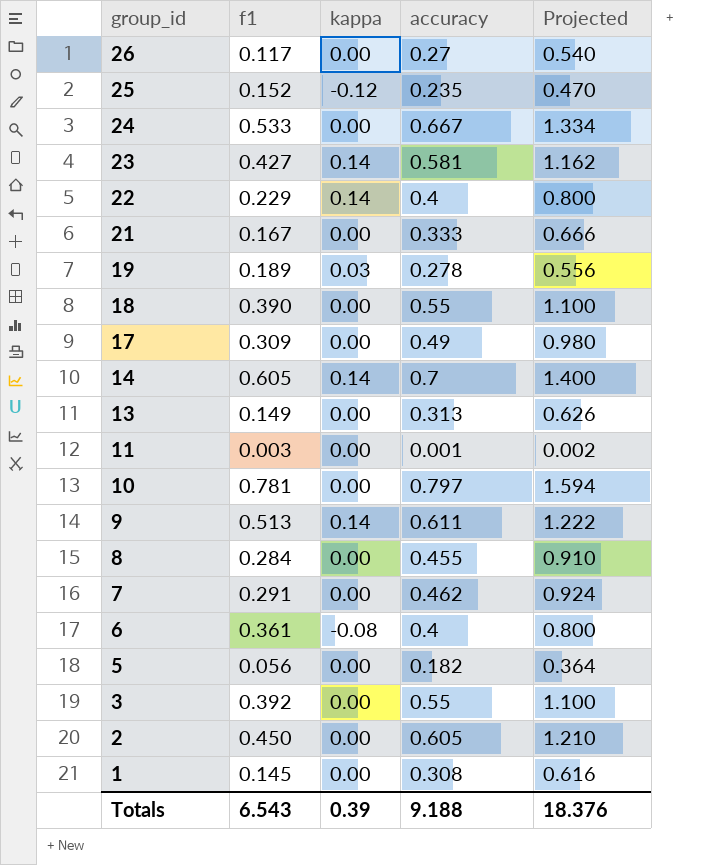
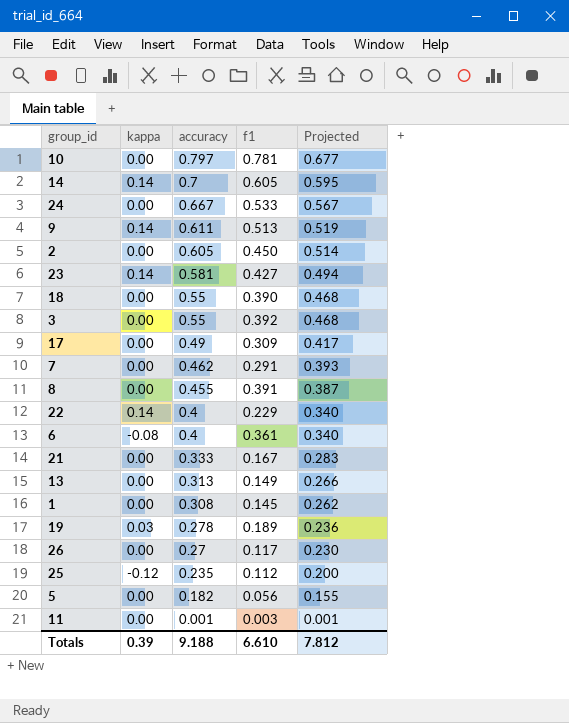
row order: group_id descending -> accuracy descending
column f1 | position: 2 -> 4
column Projected | formula: [accuracy] * 2 -> [accuracy] * 0.85
8 | f1: 0.284 -> 0.391
25 | f1: 0.152 -> 0.112
Totals | f1: 6.543 -> 6.610
Totals | Projected: 18.376 -> 7.812

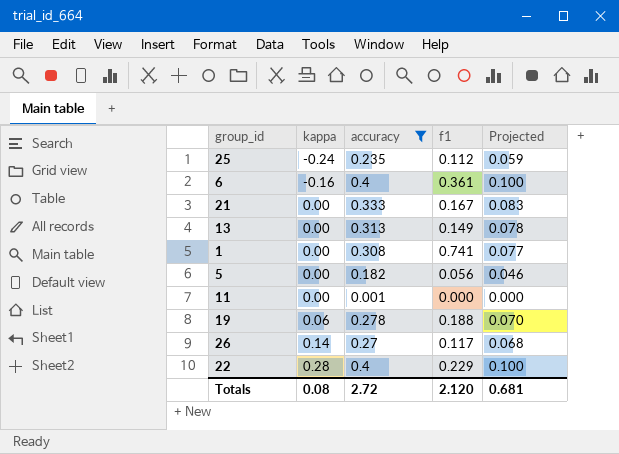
filter: none -> accuracy <= 0.4
row order: accuracy descending -> kappa ascending
column Projected | formula: [accuracy] * 0.85 -> [accuracy] * 0.25
25 | kappa: -0.12 -> -0.24
6 | kappa: -0.08 -> -0.16
1 | f1: 0.145 -> 0.741
11 | f1: 0.003 -> 0.000
19 | kappa: 0.03 -> 0.06
19 | f1: 0.189 -> 0.188
26 | kappa: 0.00 -> 0.14
22 | kappa: 0.14 -> 0.28
Totals | kappa: 0.39 -> 0.08
Totals | accuracy: 9.188 -> 2.72
Totals | f1: 6.610 -> 2.120
Totals | Projected: 7.812 -> 0.681

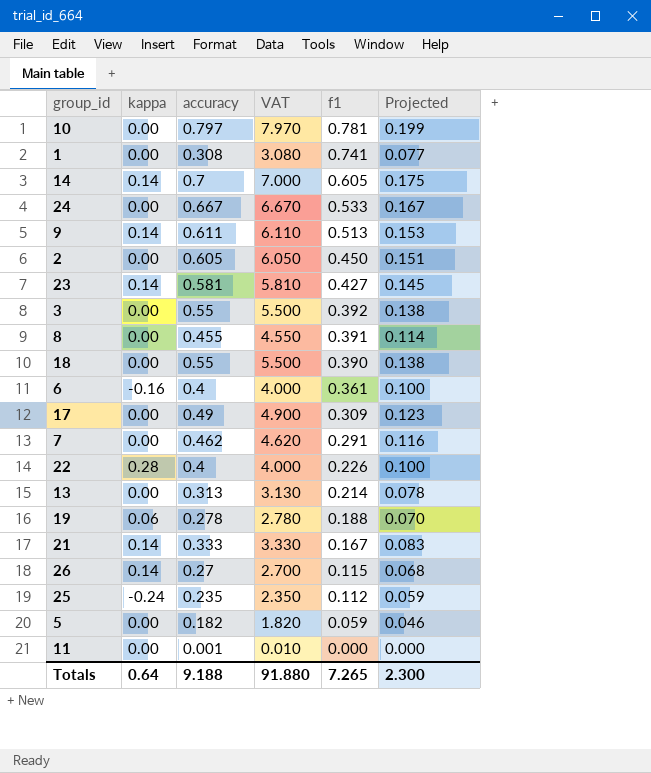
filter: accuracy <= 0.4 -> none
row order: kappa ascending -> f1 descending
column VAT | formula: none -> [accuracy] * 10
22 | f1: 0.229 -> 0.226
13 | f1: 0.149 -> 0.214
21 | kappa: 0.00 -> 0.14
26 | f1: 0.117 -> 0.115
5 | f1: 0.056 -> 0.059
Totals | kappa: 0.08 -> 0.64
Totals | accuracy: 2.72 -> 9.188
Totals | f1: 2.120 -> 7.265
Totals | Projected: 0.681 -> 2.300

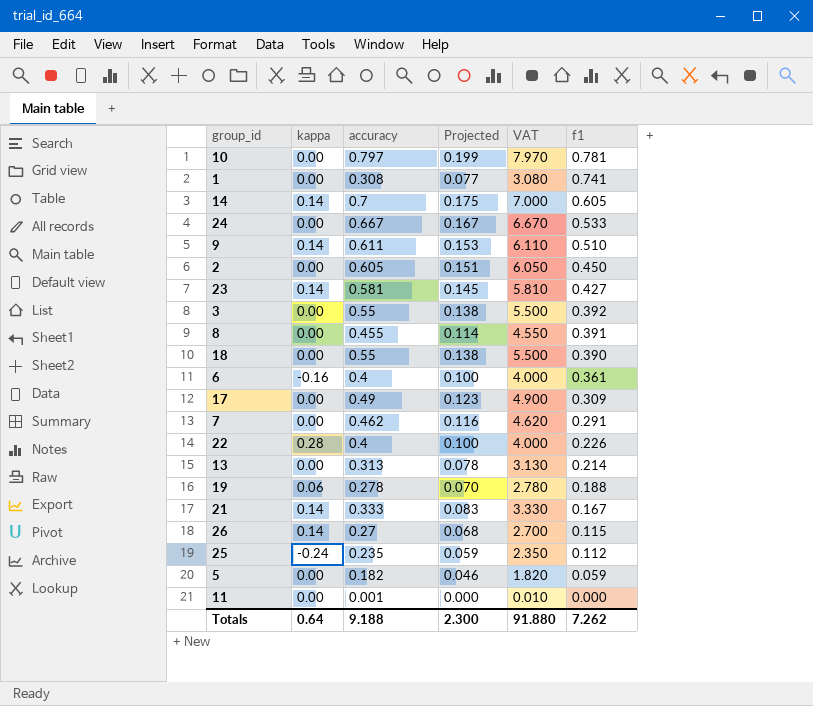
column Projected | position: 6 -> 4
9 | f1: 0.513 -> 0.510
Totals | f1: 7.265 -> 7.262

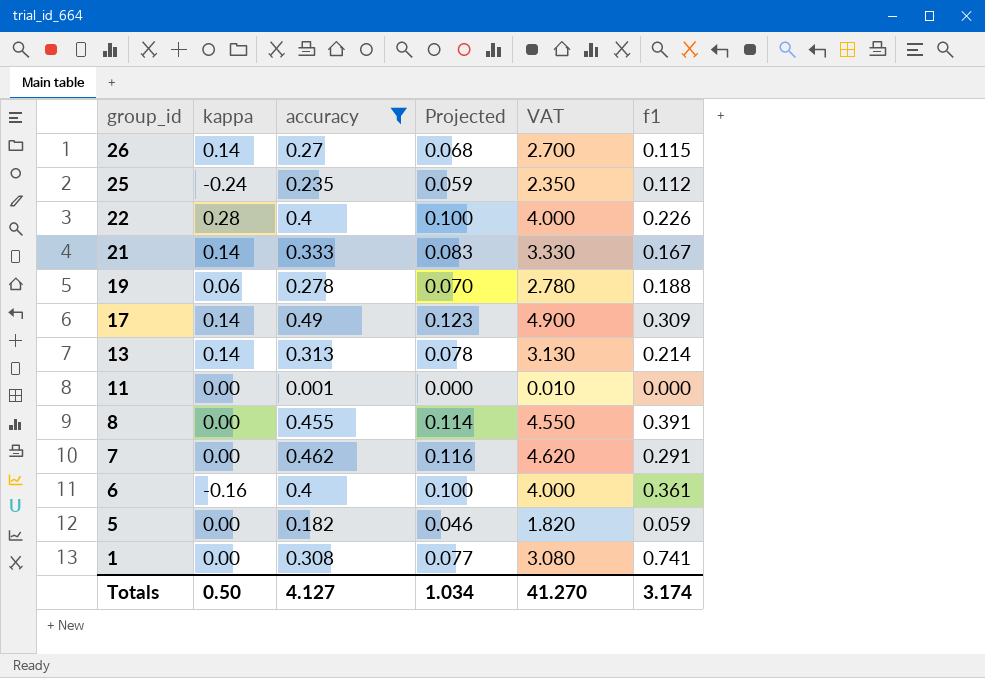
filter: none -> accuracy <= 0.49
row order: f1 descending -> group_id descending
17 | kappa: 0.00 -> 0.14
13 | kappa: 0.00 -> 0.14
Totals | kappa: 0.64 -> 0.50
Totals | accuracy: 9.188 -> 4.127
Totals | Projected: 2.300 -> 1.034
Totals | VAT: 91.880 -> 41.270
Totals | f1: 7.262 -> 3.174

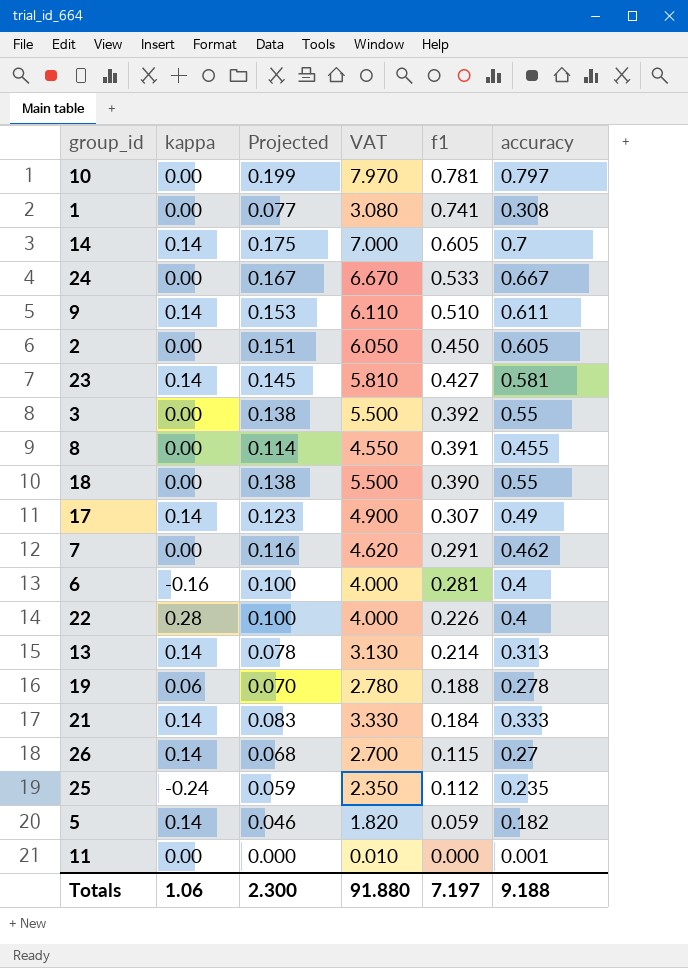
filter: accuracy <= 0.49 -> none
row order: group_id descending -> f1 descending
column accuracy | position: 3 -> 6
17 | f1: 0.309 -> 0.307
6 | f1: 0.361 -> 0.281
21 | f1: 0.167 -> 0.184
5 | kappa: 0.00 -> 0.14
Totals | kappa: 0.50 -> 1.06
Totals | Projected: 1.034 -> 2.300
Totals | VAT: 41.270 -> 91.880
Totals | f1: 3.174 -> 7.197
Totals | accuracy: 4.127 -> 9.188

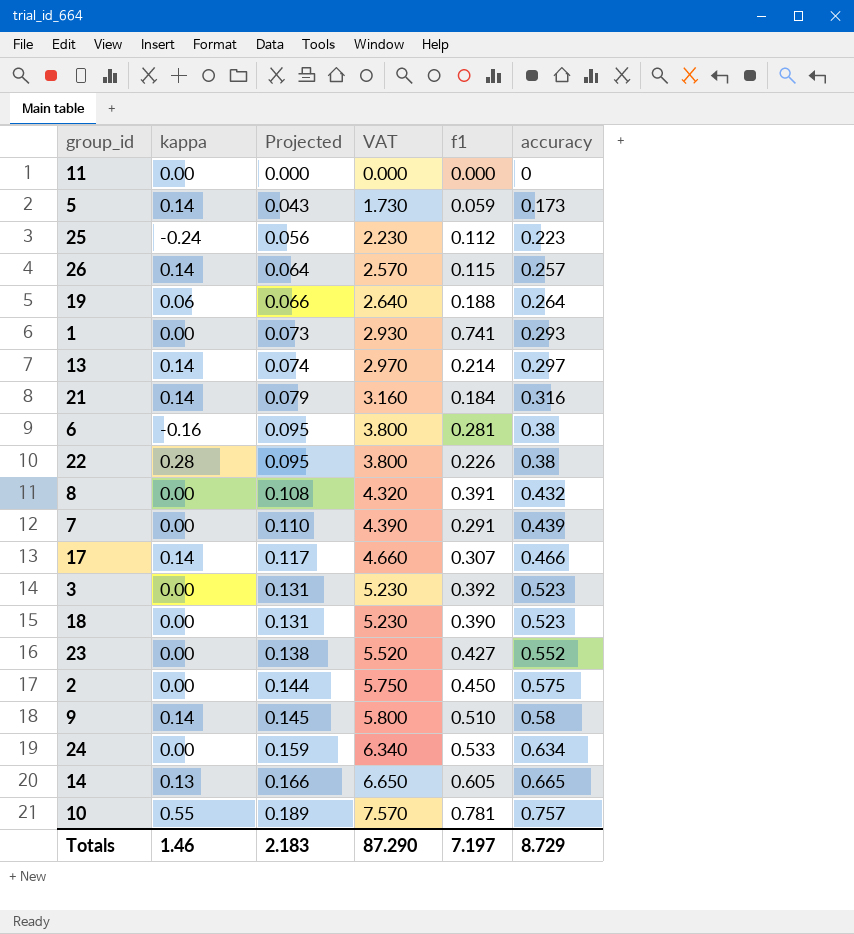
row order: f1 descending -> Projected ascending
11 | VAT: 0.010 -> 0.000
11 | accuracy: 0.001 -> 0
5 | Projected: 0.046 -> 0.043
5 | VAT: 1.820 -> 1.730
5 | accuracy: 0.182 -> 0.173
25 | Projected: 0.059 -> 0.056
25 | VAT: 2.350 -> 2.230
25 | accuracy: 0.235 -> 0.223
26 | Projected: 0.068 -> 0.064
26 | VAT: 2.700 -> 2.570
26 | accuracy: 0.27 -> 0.257
19 | Projected: 0.070 -> 0.066
19 | VAT: 2.780 -> 2.640
19 | accuracy: 0.278 -> 0.264
1 | Projected: 0.077 -> 0.073
1 | VAT: 3.080 -> 2.930
1 | accuracy: 0.308 -> 0.293
13 | Projected: 0.078 -> 0.074
13 | VAT: 3.130 -> 2.970
13 | accuracy: 0.313 -> 0.297
21 | Projected: 0.083 -> 0.079
21 | VAT: 3.330 -> 3.160
21 | accuracy: 0.333 -> 0.316
6 | Projected: 0.100 -> 0.095
6 | VAT: 4.000 -> 3.800
6 | accuracy: 0.4 -> 0.38
22 | Projected: 0.100 -> 0.095
22 | VAT: 4.000 -> 3.800
22 | accuracy: 0.4 -> 0.38
8 | Projected: 0.114 -> 0.108
8 | VAT: 4.550 -> 4.320
8 | accuracy: 0.455 -> 0.432
7 | Projected: 0.116 -> 0.110
7 | VAT: 4.620 -> 4.390
7 | accuracy: 0.462 -> 0.439
17 | Projected: 0.123 -> 0.117
17 | VAT: 4.900 -> 4.660
17 | accuracy: 0.49 -> 0.466
3 | Projected: 0.138 -> 0.131
3 | VAT: 5.500 -> 5.230
3 | accuracy: 0.55 -> 0.523
18 | Projected: 0.138 -> 0.131
18 | VAT: 5.500 -> 5.230
18 | accuracy: 0.55 -> 0.523
23 | kappa: 0.14 -> 0.00
23 | Projected: 0.145 -> 0.138
23 | VAT: 5.810 -> 5.520
23 | accuracy: 0.581 -> 0.552
2 | Projected: 0.151 -> 0.144
2 | VAT: 6.050 -> 5.750
2 | accuracy: 0.605 -> 0.575
9 | Projected: 0.153 -> 0.145
9 | VAT: 6.110 -> 5.800
9 | accuracy: 0.611 -> 0.58
24 | Projected: 0.167 -> 0.159
24 | VAT: 6.670 -> 6.340
24 | accuracy: 0.667 -> 0.634
14 | kappa: 0.14 -> 0.13
14 | Projected: 0.175 -> 0.166
14 | VAT: 7.000 -> 6.650
14 | accuracy: 0.7 -> 0.665
10 | kappa: 0.00 -> 0.55
10 | Projected: 0.199 -> 0.189
10 | VAT: 7.970 -> 7.570
10 | accuracy: 0.797 -> 0.757
Totals | kappa: 1.06 -> 1.46
Totals | Projected: 2.300 -> 2.183
Totals | VAT: 91.880 -> 87.290
Totals | accuracy: 9.188 -> 8.729

